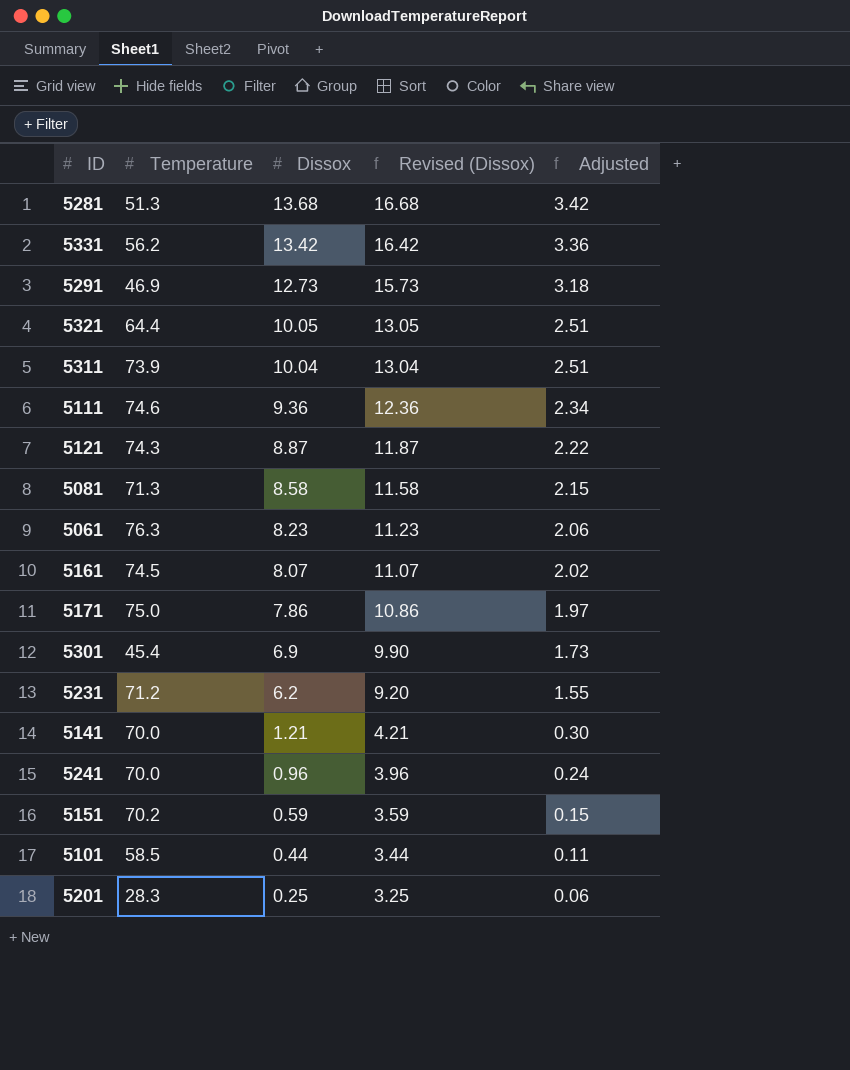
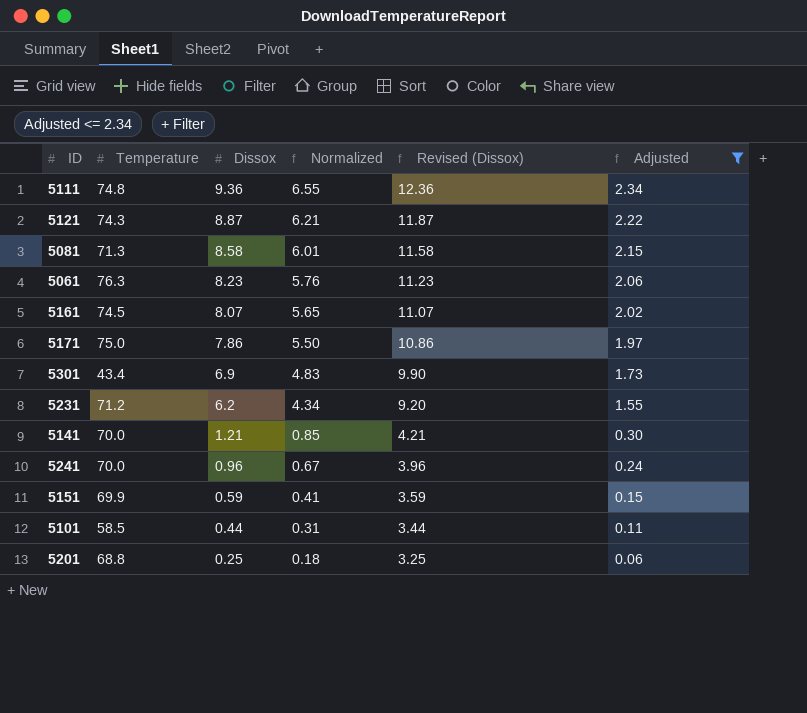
filter: none -> Adjusted <= 2.34
column Normalized | formula: none -> [Dissox] * 0.7
5111 | Temperature: 74.6 -> 74.8
5301 | Temperature: 45.4 -> 43.4
5151 | Temperature: 70.2 -> 69.9
5201 | Temperature: 28.3 -> 68.8

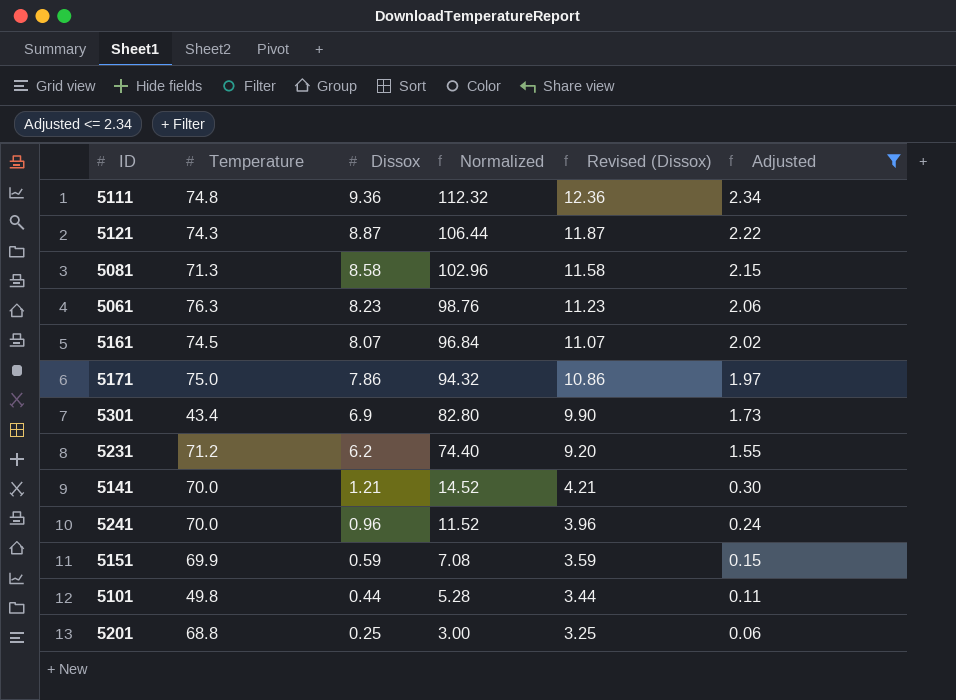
column Normalized | formula: [Dissox] * 0.7 -> [Dissox] * 12
5101 | Temperature: 58.5 -> 49.8

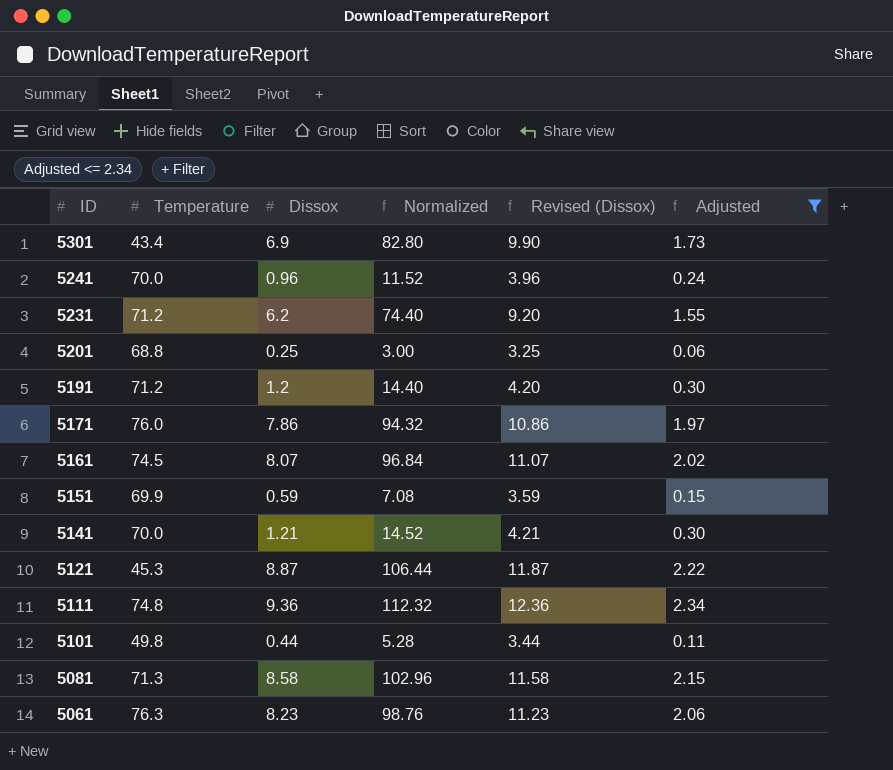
row order: Dissox descending -> ID descending
row 5191: none -> 71.2 | 1.2 | 14.40 | 4.20 | 0.30
5171 | Temperature: 75.0 -> 76.0
5121 | Temperature: 74.3 -> 45.3

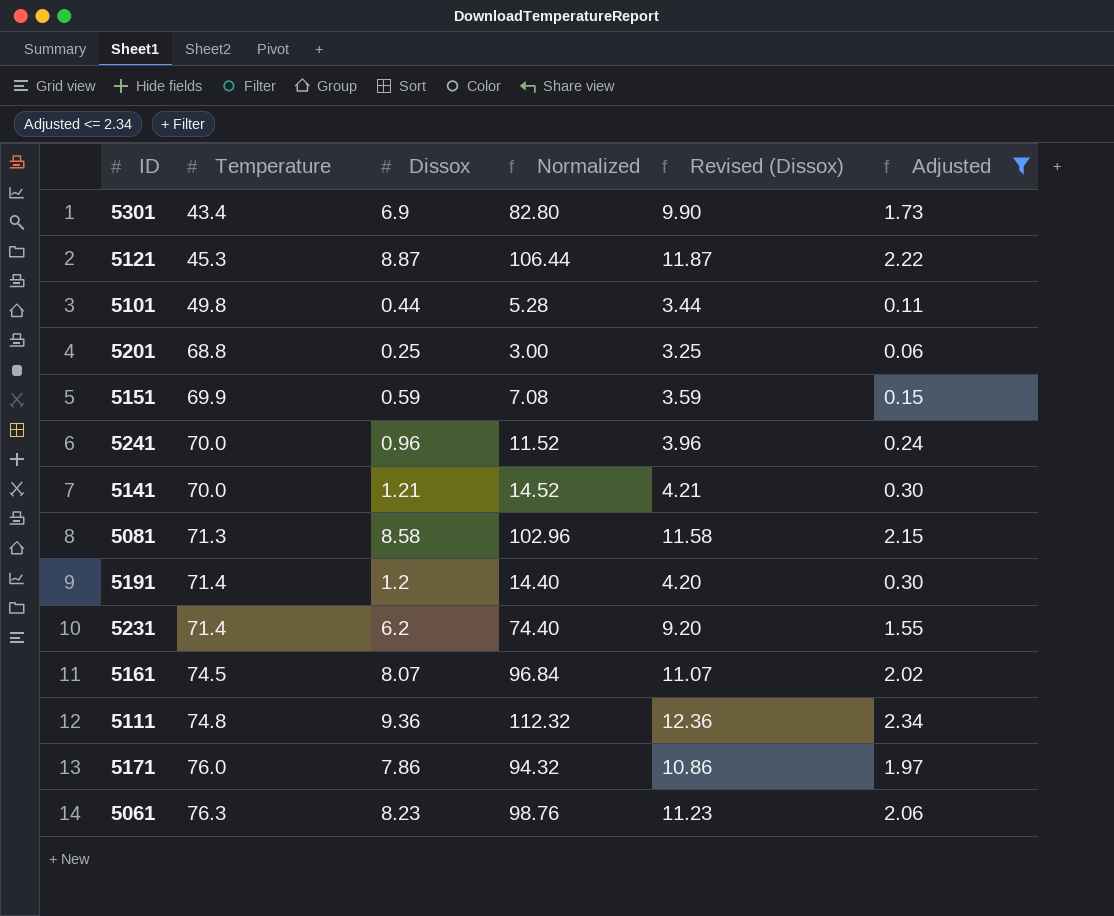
row order: ID descending -> Temperature ascending
5191 | Temperature: 71.2 -> 71.4
5231 | Temperature: 71.2 -> 71.4

